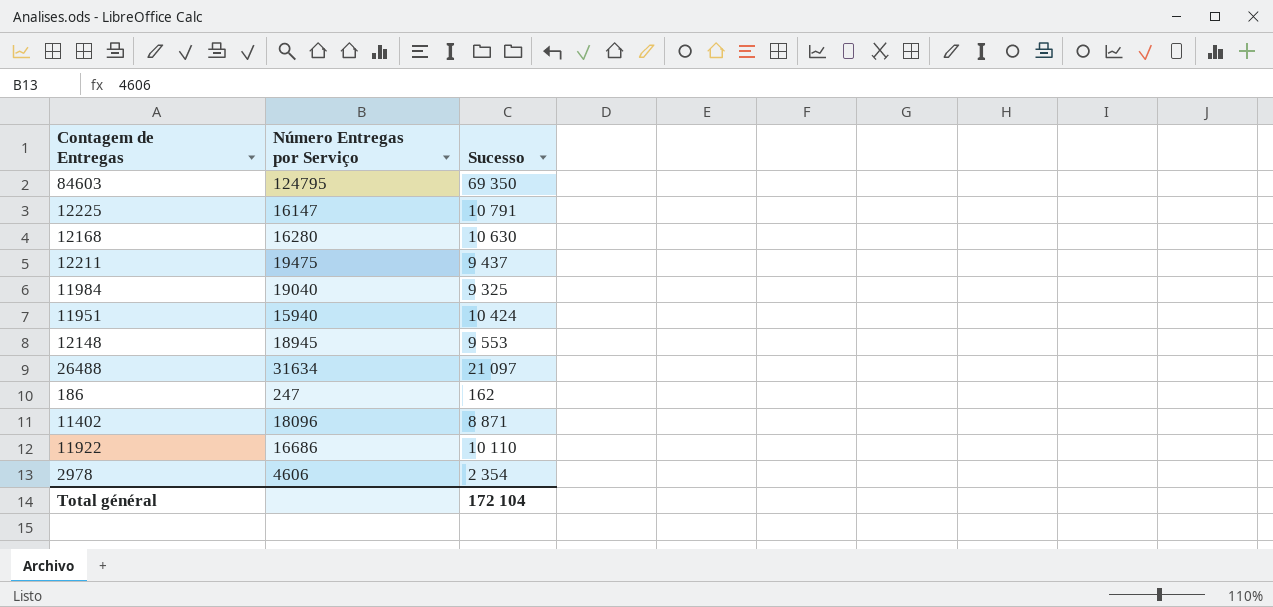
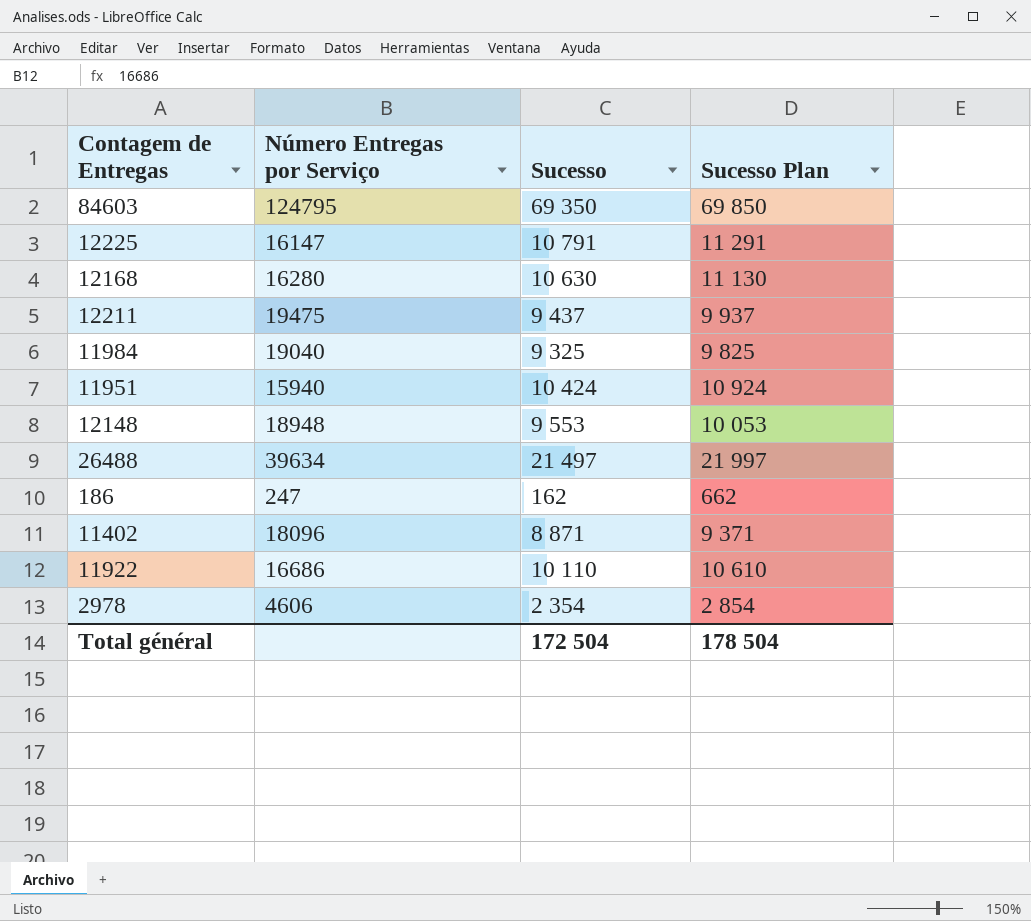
column Sucesso Plan | formula: none -> [Sucesso] + 500
12148 | Número Entregas por Serviço: 18945 -> 18948
26488 | Número Entregas por Serviço: 31634 -> 39634
26488 | Sucesso: 21 097 -> 21 497
Total général | Sucesso: 172 104 -> 172 504

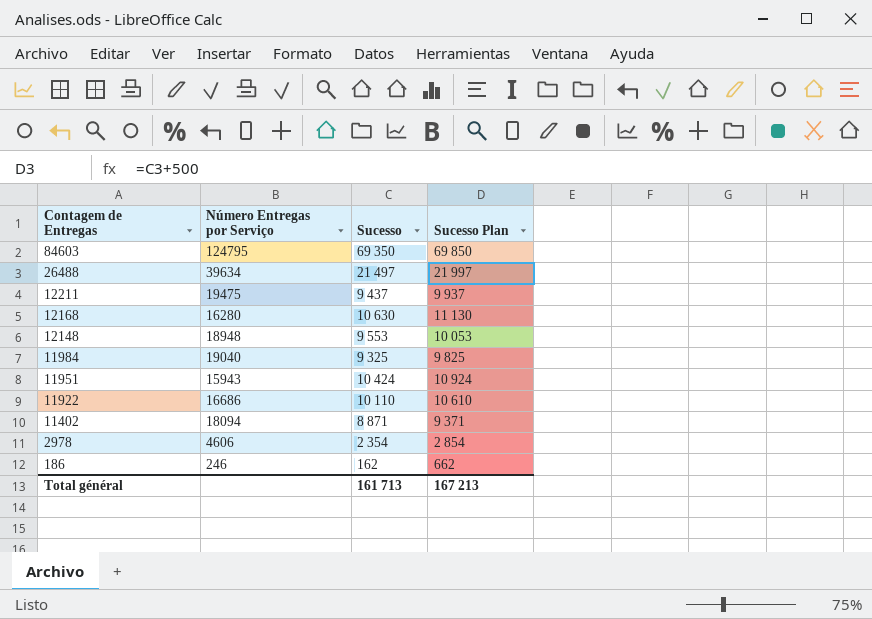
row order: none -> Contagem de Entregas descending
row 12225: 16147 | 10 791 | 11 291 -> none
11951 | Número Entregas por Serviço: 15940 -> 15943
11402 | Número Entregas por Serviço: 18096 -> 18094
186 | Número Entregas por Serviço: 247 -> 246
Total général | Sucesso: 172 504 -> 161 713
Total général | Sucesso Plan: 178 504 -> 167 213

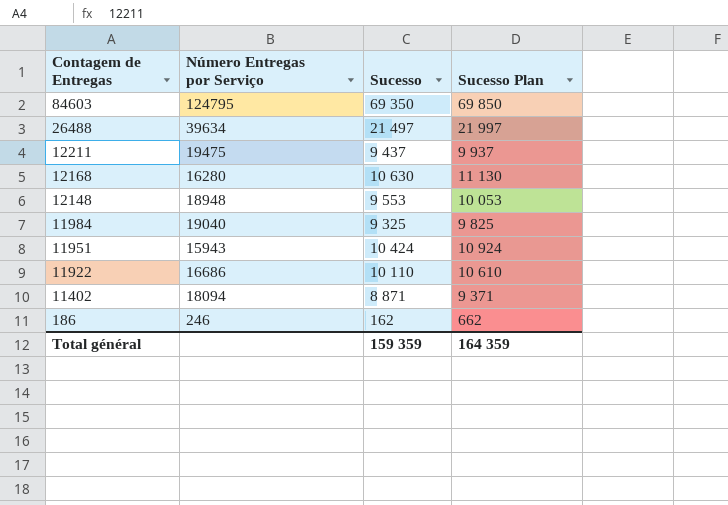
row 2978: 4606 | 2 354 | 2 854 -> none
Total général | Sucesso: 161 713 -> 159 359
Total général | Sucesso Plan: 167 213 -> 164 359

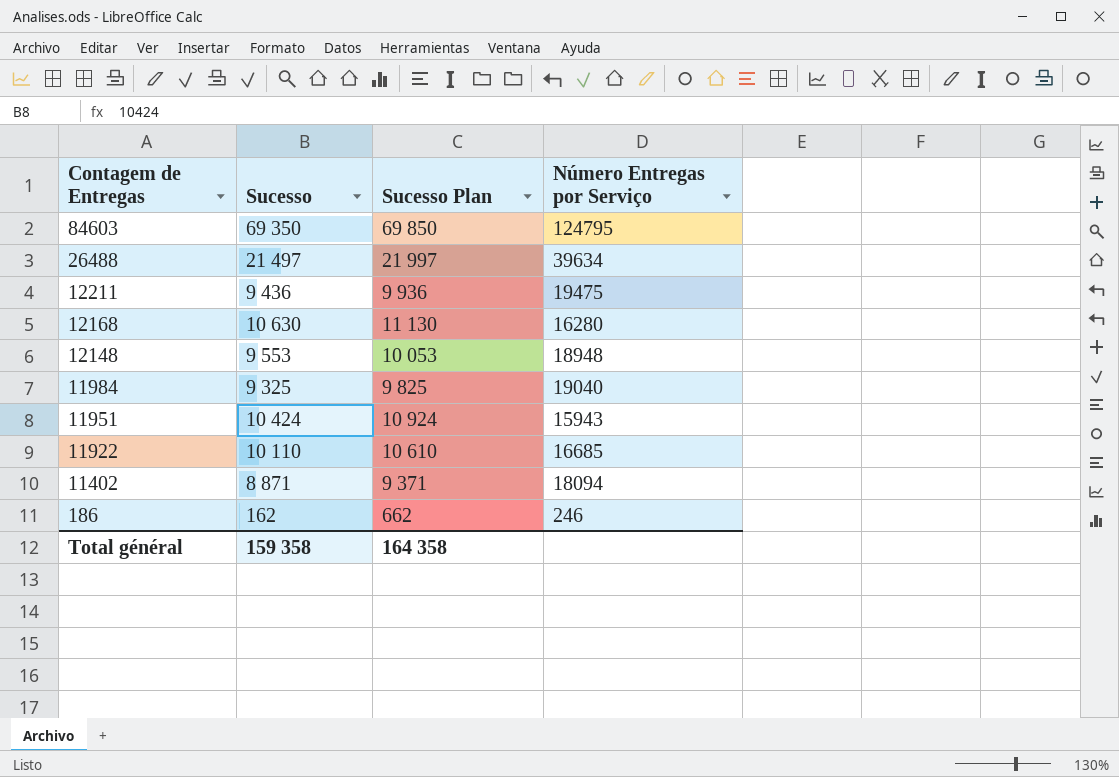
column Número Entregas por Serviço | position: 2 -> 4
12211 | Sucesso: 9 437 -> 9 436
12211 | Sucesso Plan: 9 937 -> 9 936
11922 | Número Entregas por Serviço: 16686 -> 16685
Total général | Sucesso: 159 359 -> 159 358
Total général | Sucesso Plan: 164 359 -> 164 358

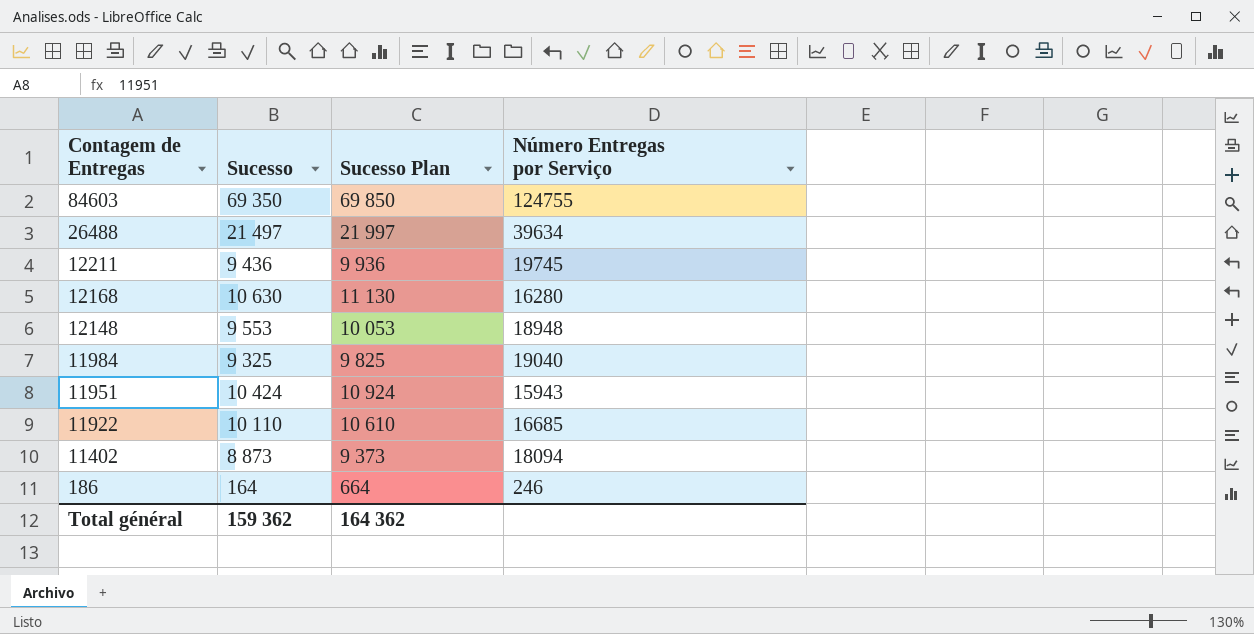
84603 | Número Entregas por Serviço: 124795 -> 124755
12211 | Número Entregas por Serviço: 19475 -> 19745
11402 | Sucesso: 8 871 -> 8 873
11402 | Sucesso Plan: 9 371 -> 9 373
186 | Sucesso: 162 -> 164
186 | Sucesso Plan: 662 -> 664
Total général | Sucesso: 159 358 -> 159 362
Total général | Sucesso Plan: 164 358 -> 164 362

